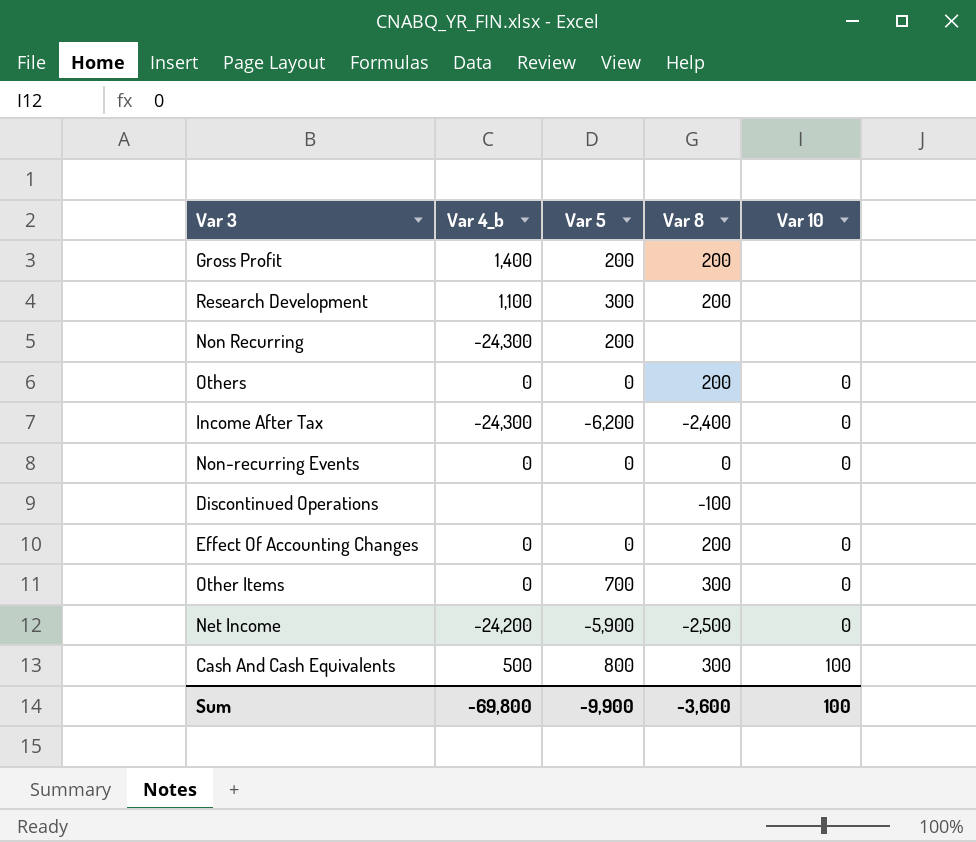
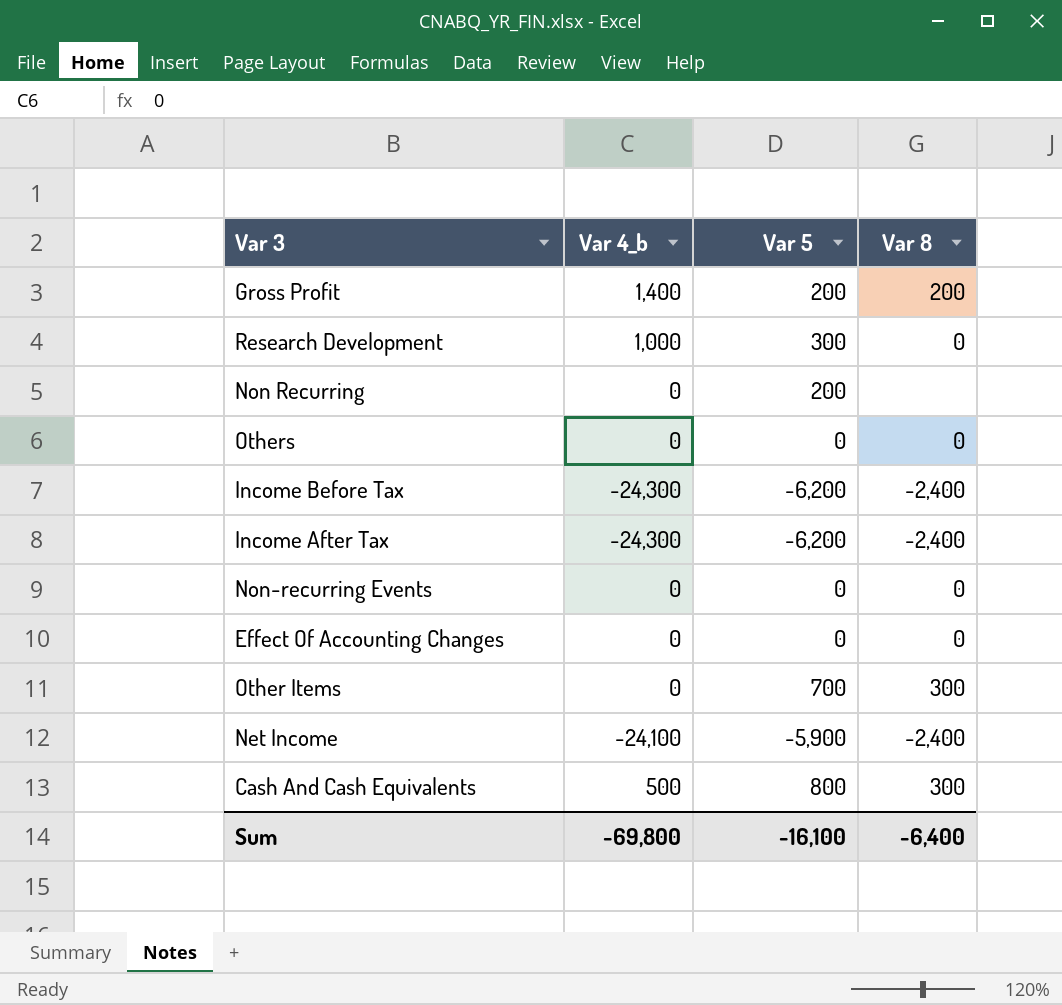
column Var 10 | position: 5 -> none
row Discontinued Operations: none | none | -100 | none -> none
Research Development | Var 4_b: 1,100 -> 1,000
Research Development | Var 8: 200 -> 0
Non Recurring | Var 4_b: -24,300 -> 0
Others | Var 8: 200 -> 0
row Income Before Tax: none -> -24,300 | -6,200 | -2,400
Effect Of Accounting Changes | Var 8: 200 -> 0
Net Income | Var 4_b: -24,200 -> -24,100
Net Income | Var 8: -2,500 -> -2,400
Sum | Var 5: -9,900 -> -16,100
Sum | Var 8: -3,600 -> -6,400

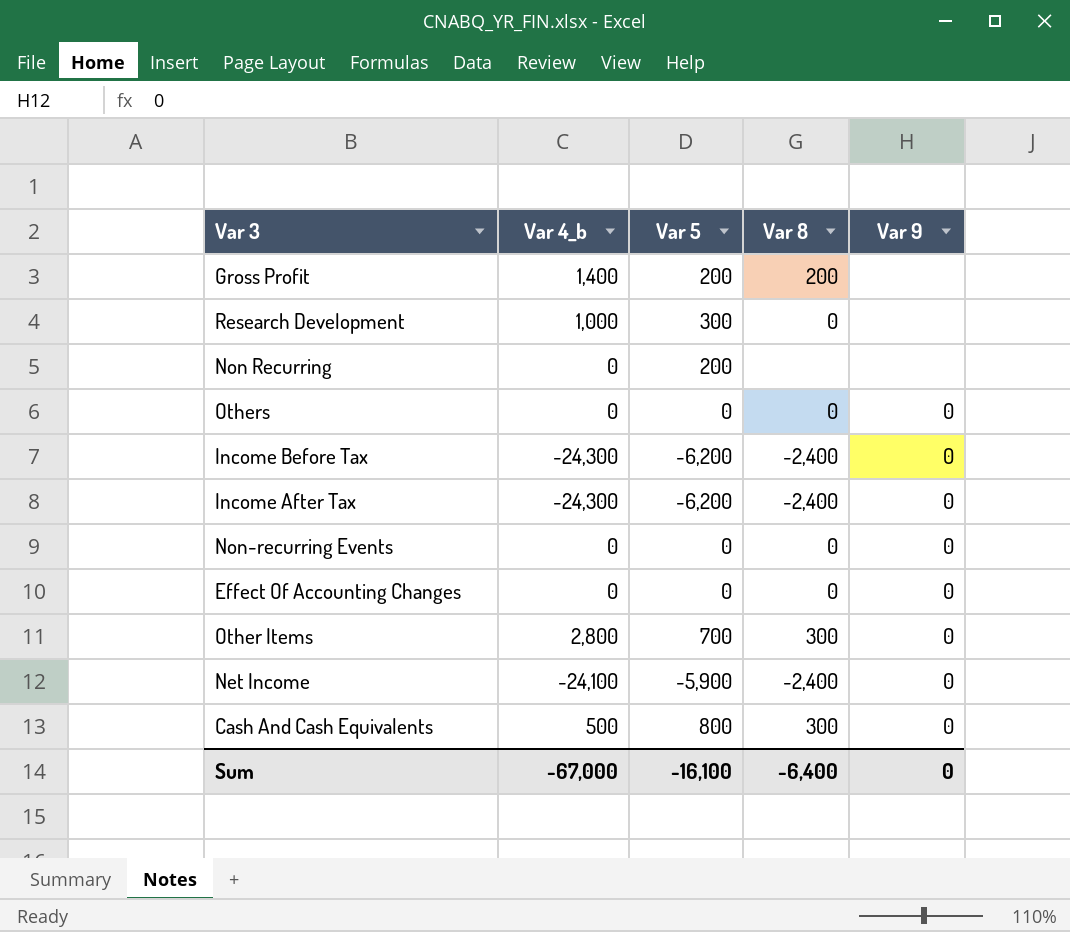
column Var 9 | position: none -> 5
Other Items | Var 4_b: 0 -> 2,800
Sum | Var 4_b: -69,800 -> -67,000

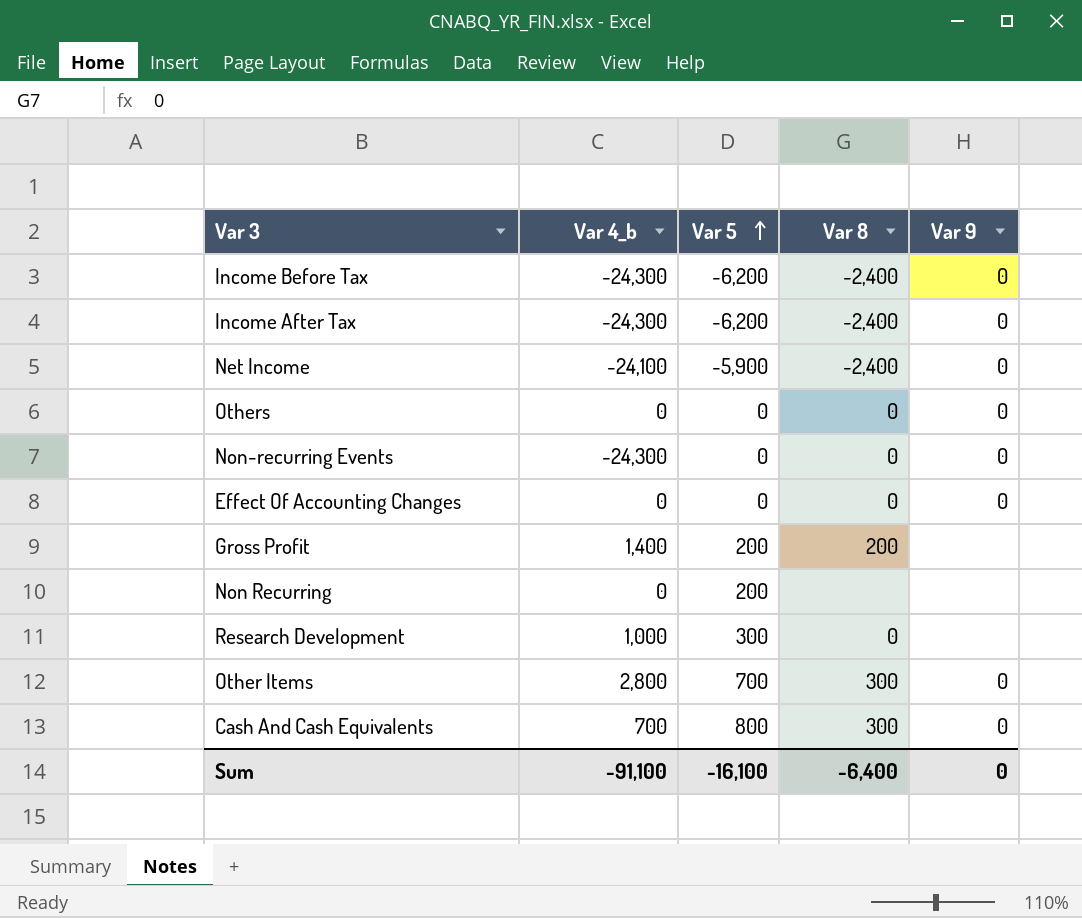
row order: none -> Var 5 ascending
Non-recurring Events | Var 4_b: 0 -> -24,300
Cash And Cash Equivalents | Var 4_b: 500 -> 700
Sum | Var 4_b: -67,000 -> -91,100

